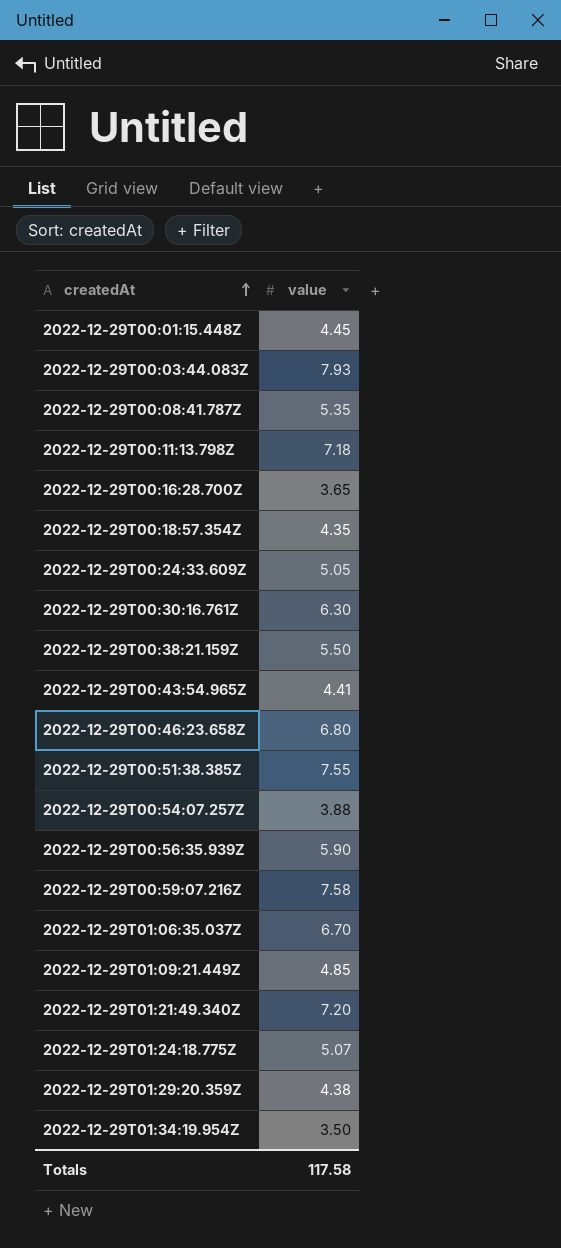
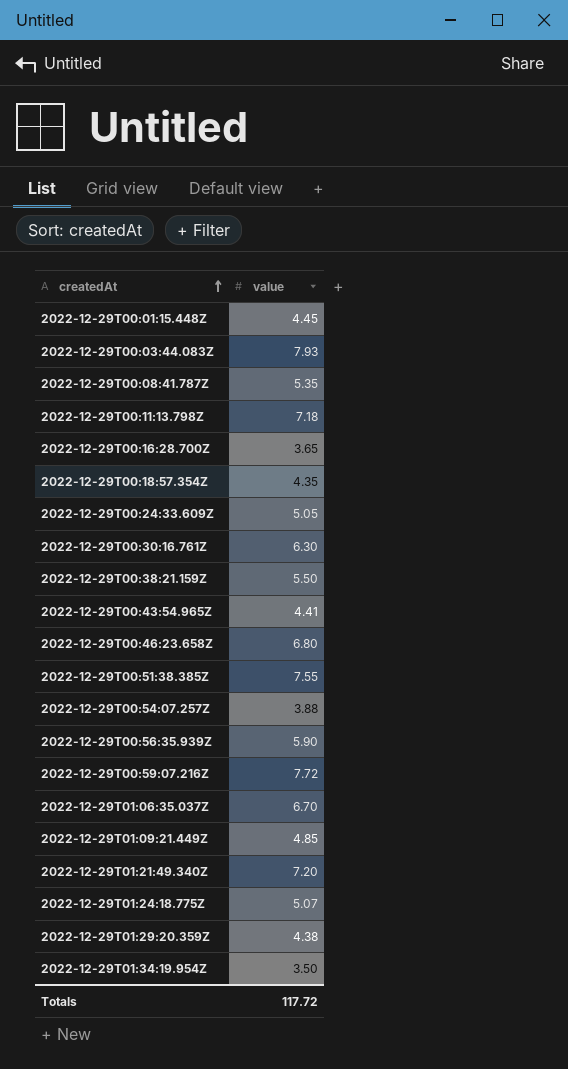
2022-12-29T00:59:07.216Z | value: 7.58 -> 7.72
Totals | value: 117.58 -> 117.72

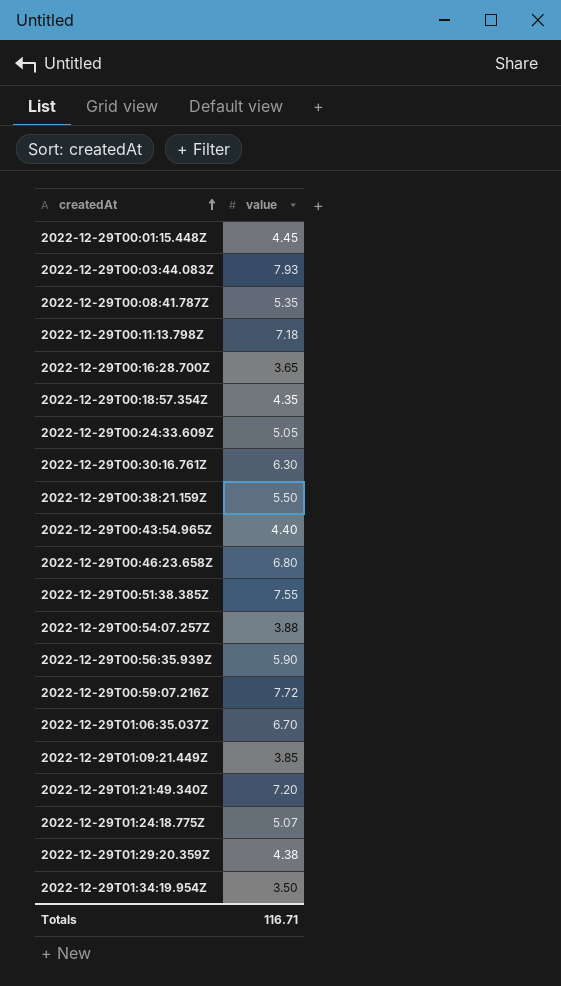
2022-12-29T00:43:54.965Z | value: 4.41 -> 4.40
2022-12-29T01:09:21.449Z | value: 4.85 -> 3.85
Totals | value: 117.72 -> 116.71

